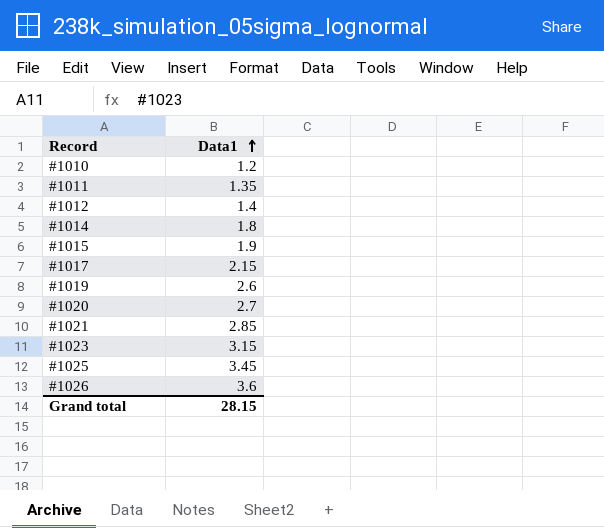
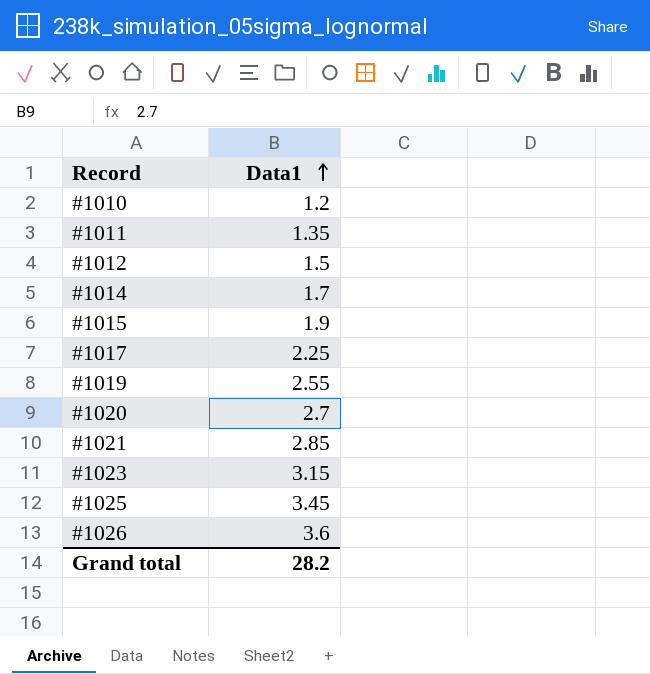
#1012 | Data1: 1.4 -> 1.5
#1014 | Data1: 1.8 -> 1.7
#1017 | Data1: 2.15 -> 2.25
#1019 | Data1: 2.6 -> 2.55
Grand total | Data1: 28.15 -> 28.2

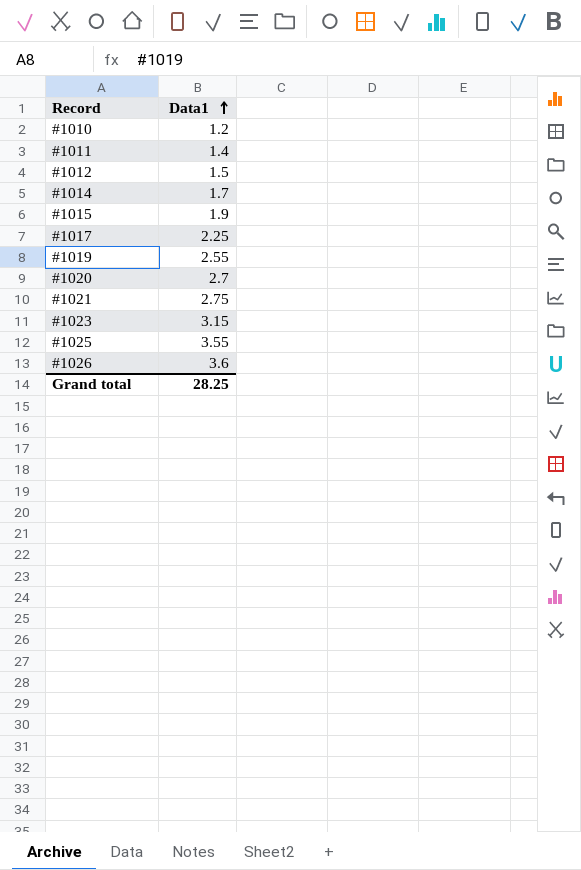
#1011 | Data1: 1.35 -> 1.4
#1021 | Data1: 2.85 -> 2.75
#1025 | Data1: 3.45 -> 3.55
Grand total | Data1: 28.2 -> 28.25

